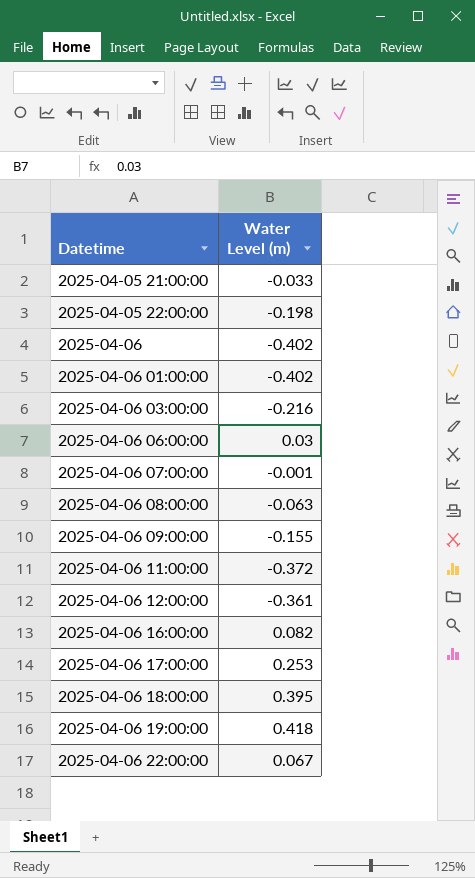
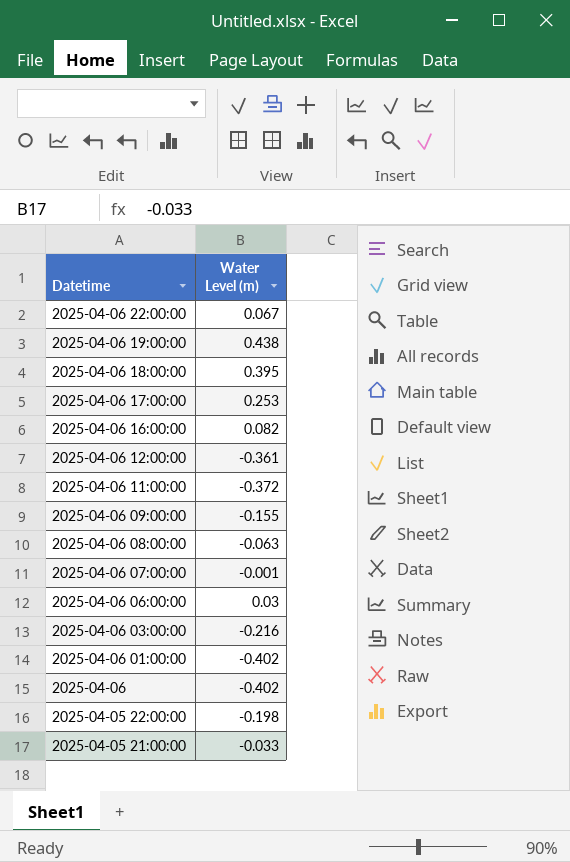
row order: Datetime ascending -> Datetime descending
2025-04-06 19:00:00 | Water Level (m): 0.418 -> 0.438

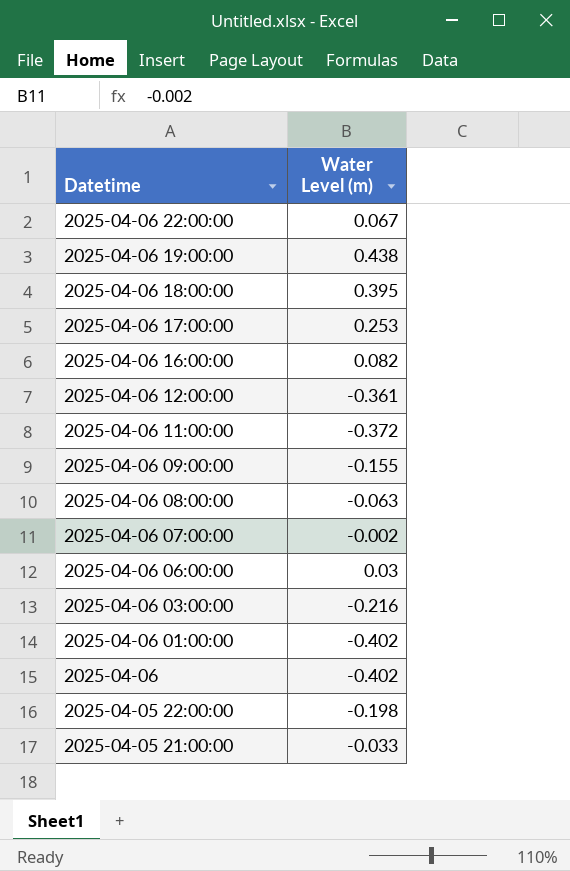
2025-04-06 07:00:00 | Water Level (m): -0.001 -> -0.002

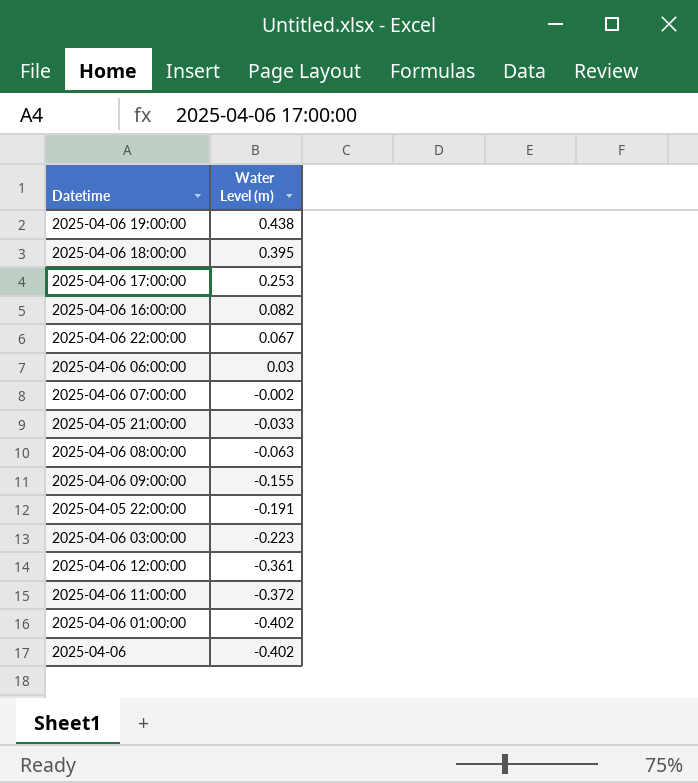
row order: Datetime descending -> Water Level (m) descending
2025-04-05 22:00:00 | Water Level (m): -0.198 -> -0.191
2025-04-06 03:00:00 | Water Level (m): -0.216 -> -0.223

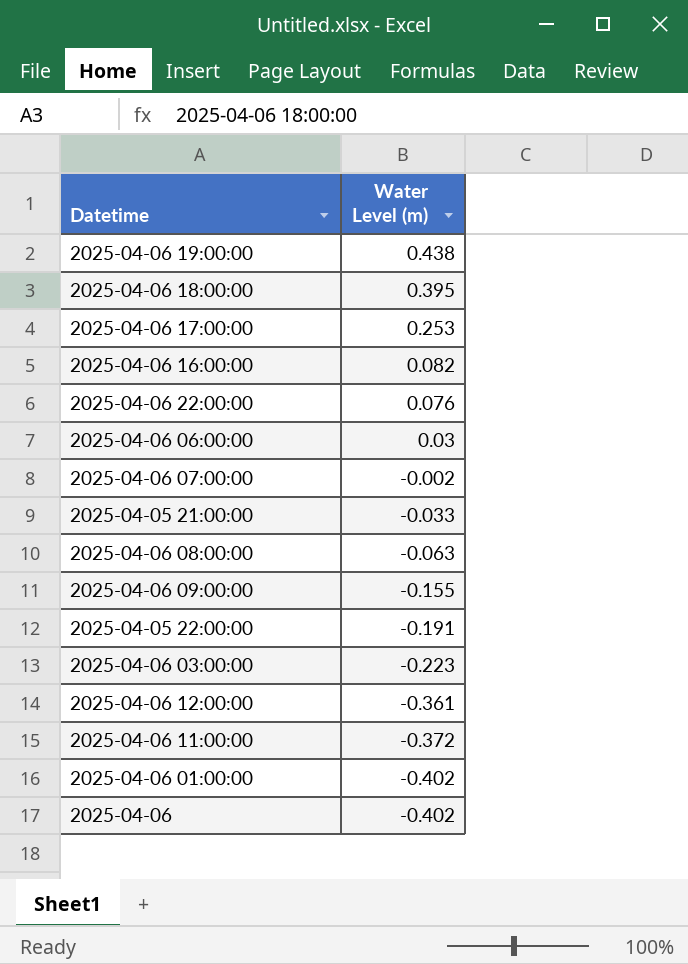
2025-04-06 22:00:00 | Water Level (m): 0.067 -> 0.076

